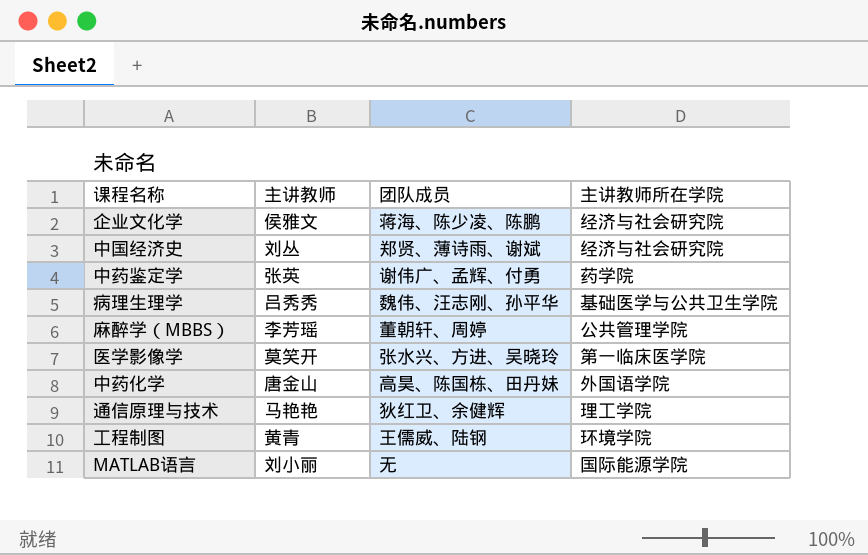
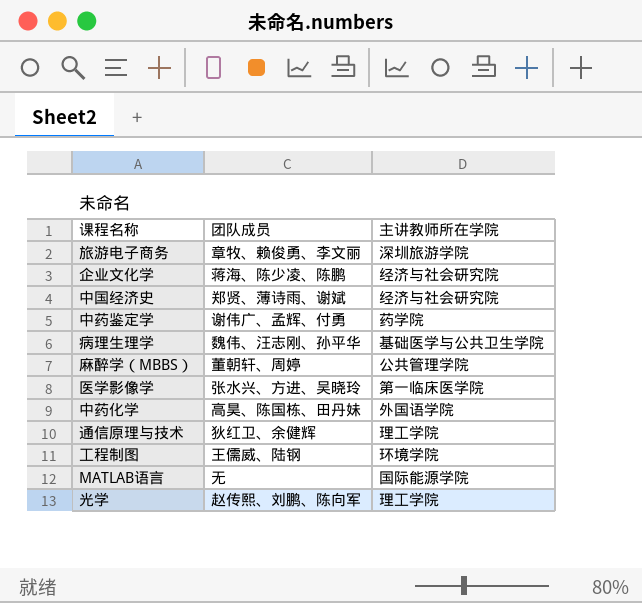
column 主讲教师 | position: 2 -> none
row 旅游电子商务: none -> 章牧、赖俊勇、李文丽 | 深圳旅游学院
row 光学: none -> 赵传熙、刘鹏、陈向军 | 理工学院

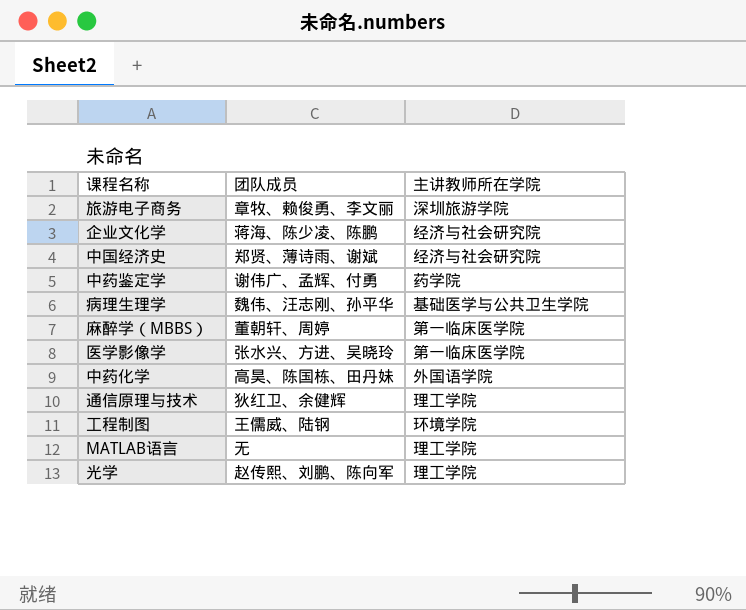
麻醉学（MBBS） | 主讲教师所在学院: 公共管理学院 -> 第一临床医学院
MATLAB语言 | 主讲教师所在学院: 国际能源学院 -> 理工学院

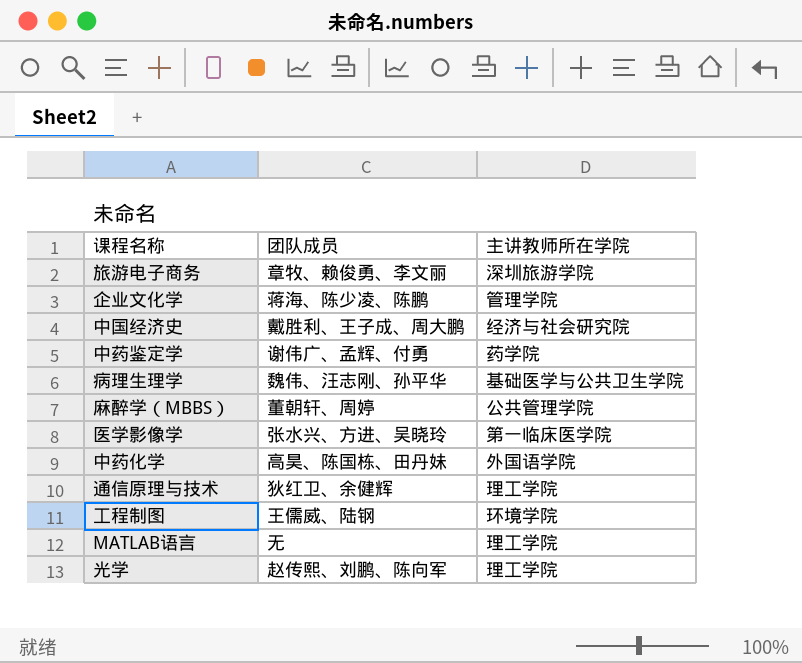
企业文化学 | 主讲教师所在学院: 经济与社会研究院 -> 管理学院
中国经济史 | 团队成员: 郑贤、薄诗雨、谢斌 -> 戴胜利、王子成、周大鹏
麻醉学（MBBS） | 主讲教师所在学院: 第一临床医学院 -> 公共管理学院

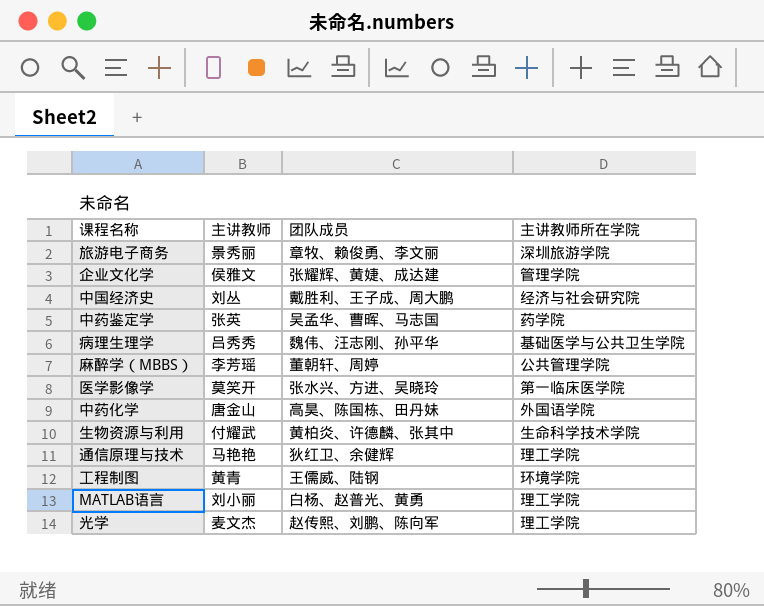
column 主讲教师 | position: none -> 2
企业文化学 | 团队成员: 蒋海、陈少凌、陈鹏 -> 张耀辉、黄婕、成达建
中药鉴定学 | 团队成员: 谢伟广、孟辉、付勇 -> 吴孟华、曹晖、马志国
row 生物资源与利用: none -> 付耀武 | 黄柏炎、许德麟、张其中 | 生命科学技术学院
MATLAB语言 | 团队成员: 无 -> 白杨、赵普光、黄勇

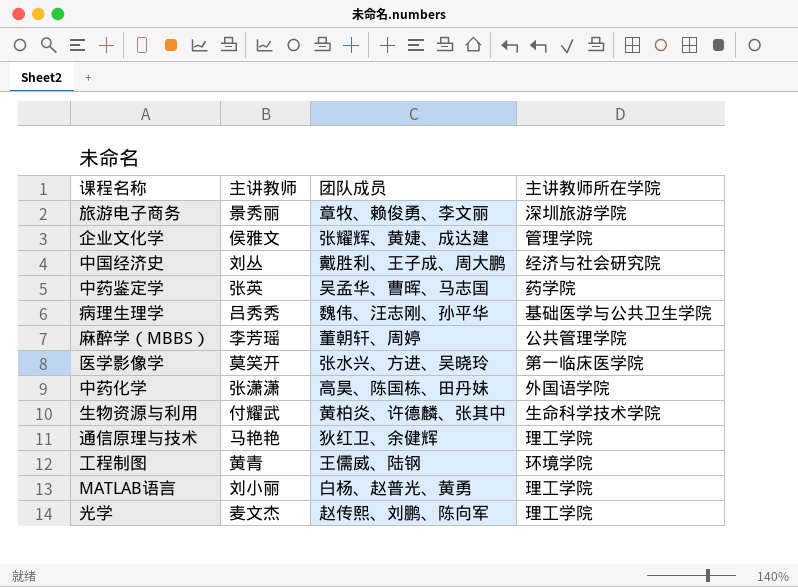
中药化学 | 主讲教师: 唐金山 -> 张潇潇

